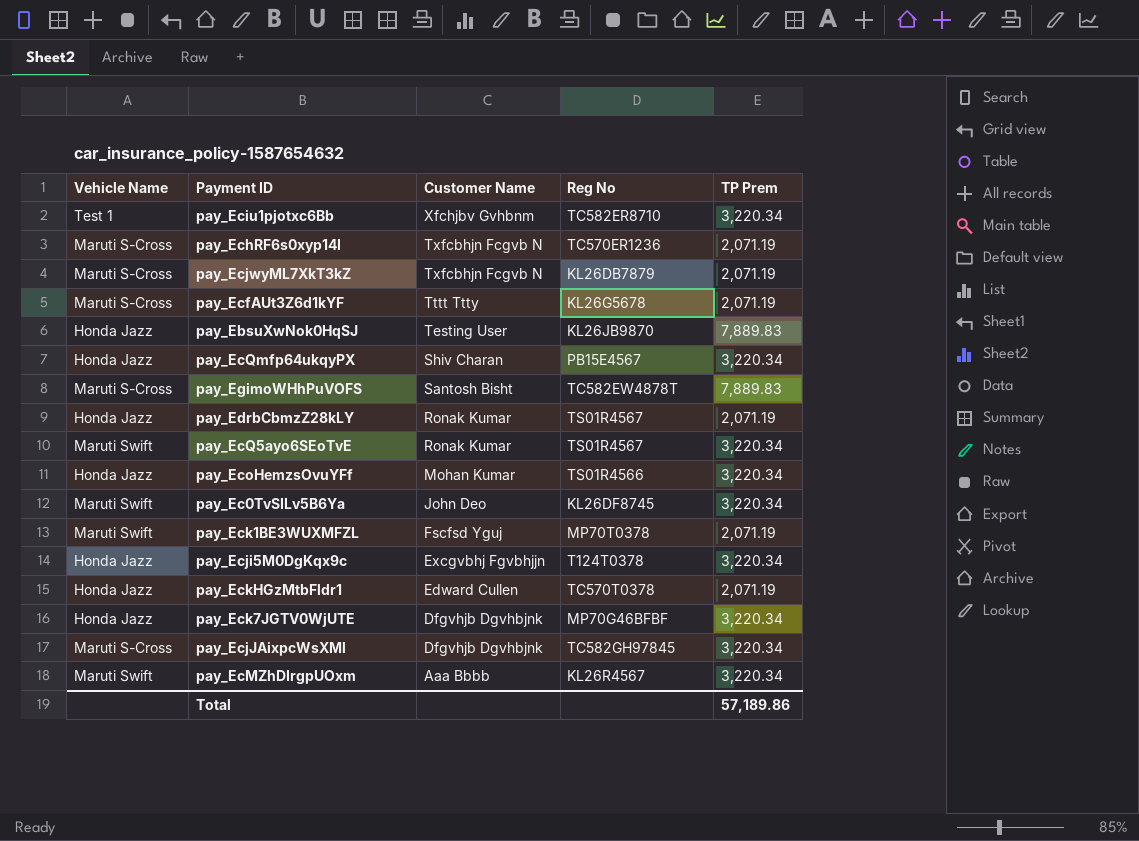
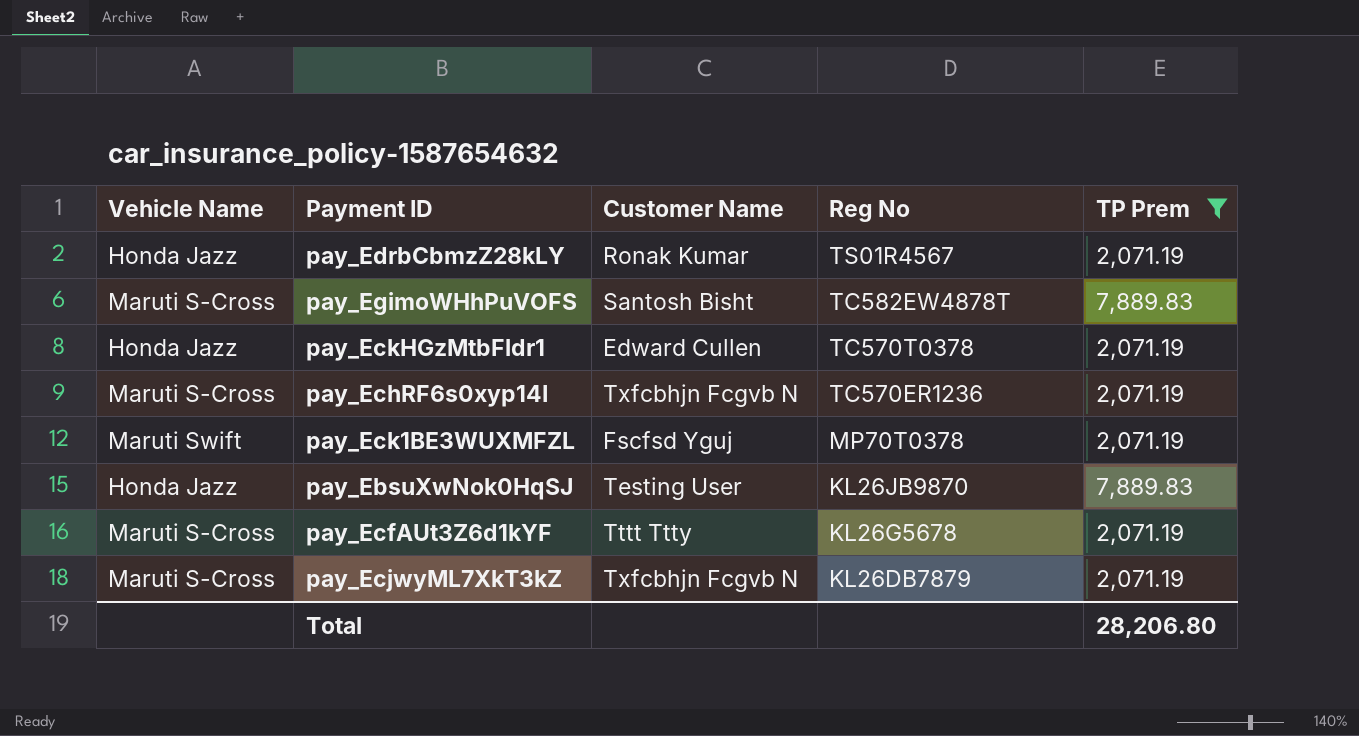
filter: none -> TP Prem != 3,220.34
row order: Customer Name descending -> Reg No descending
Total | TP Prem: 57,189.86 -> 28,206.80

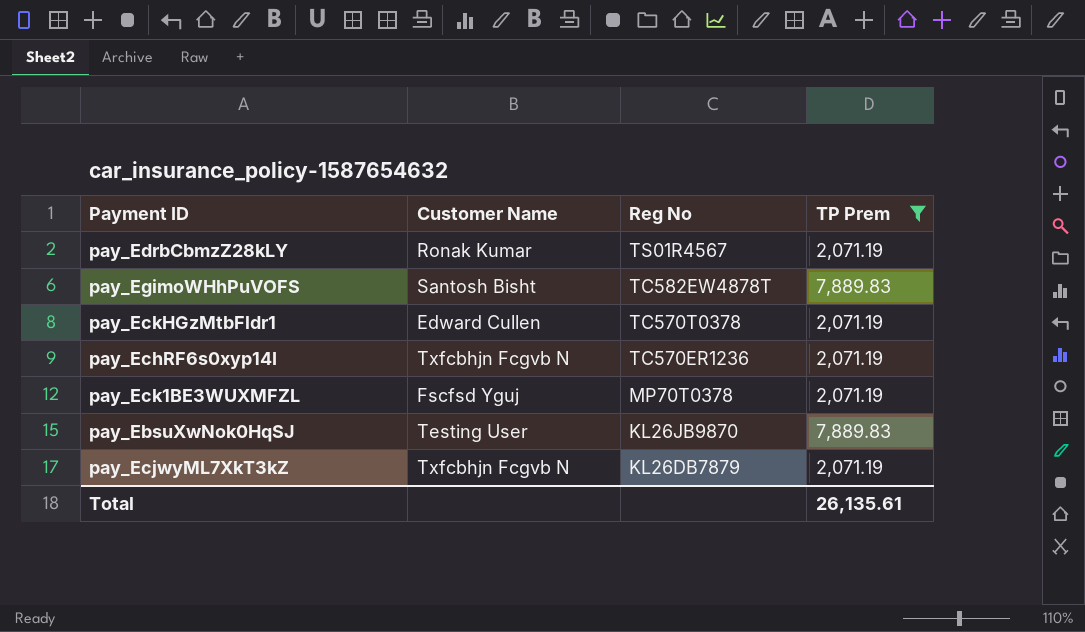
column Vehicle Name | position: 1 -> none
row pay_EcfAUt3Z6d1kYF: Maruti S-Cross | Tttt Ttty | KL26G5678 | 2,071.19 -> none
Total | TP Prem: 28,206.80 -> 26,135.61

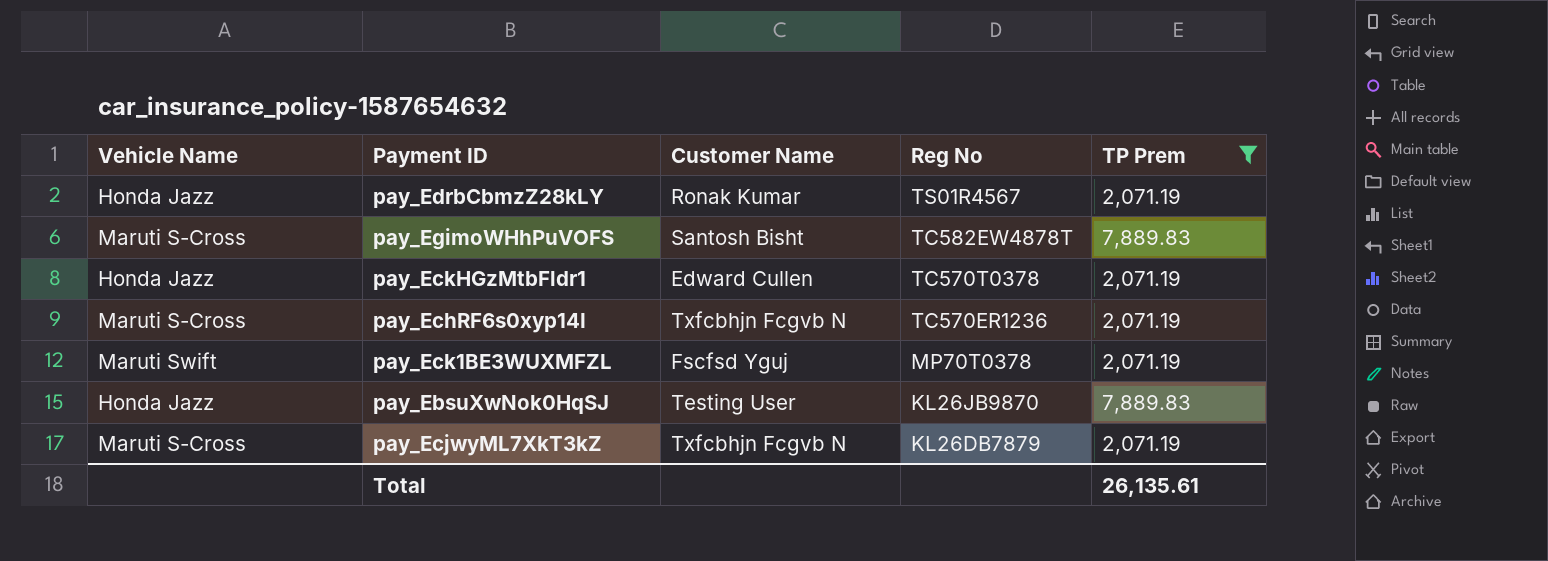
column Vehicle Name | position: none -> 1

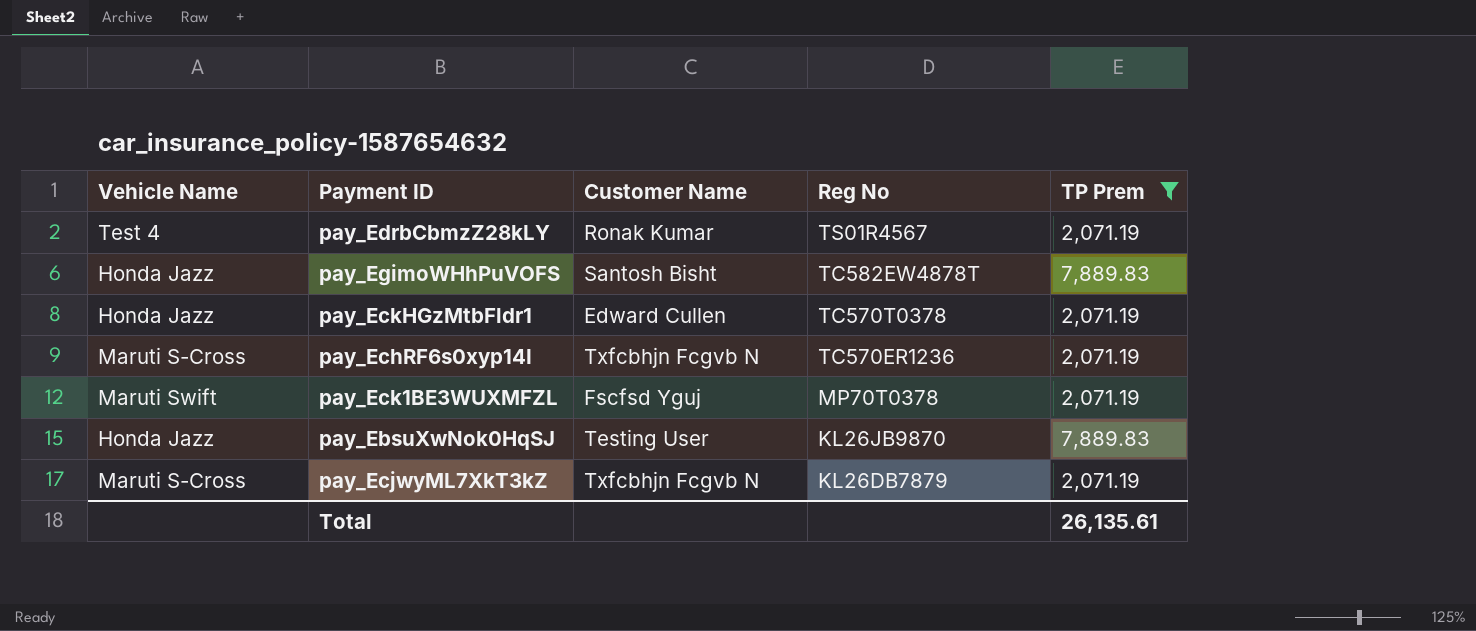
pay_EdrbCbmzZ28kLY | Vehicle Name: Honda Jazz -> Test 4
pay_EgimoWHhPuVOFS | Vehicle Name: Maruti S-Cross -> Honda Jazz

